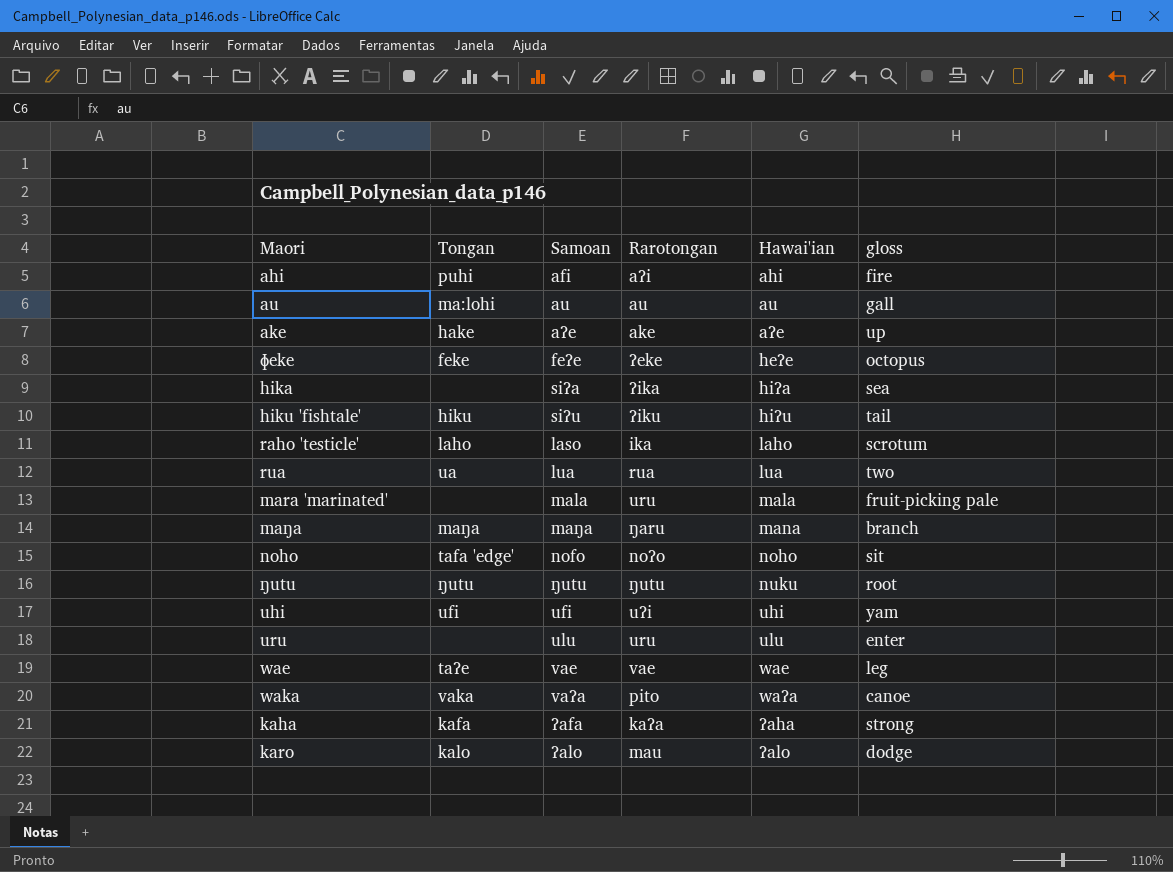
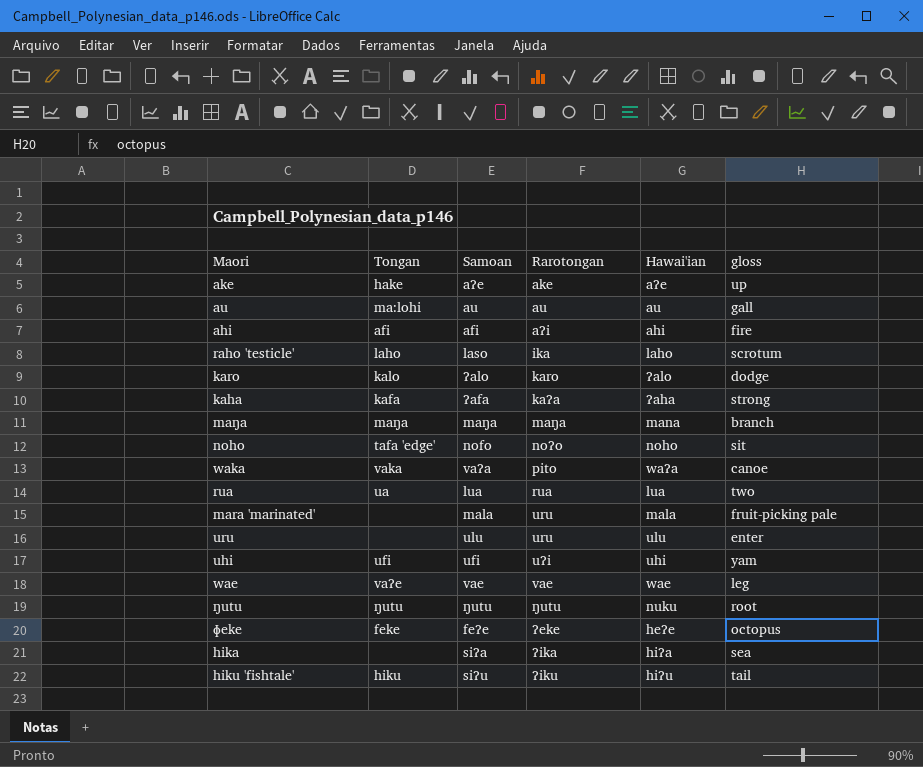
row order: Hawai'ian ascending -> Rarotongan ascending
ahi | Tongan: puhi -> afi
karo | Rarotongan: mau -> karo
maŋa | Rarotongan: ŋaru -> maŋa
wae | Tongan: taɁe -> vaɁe

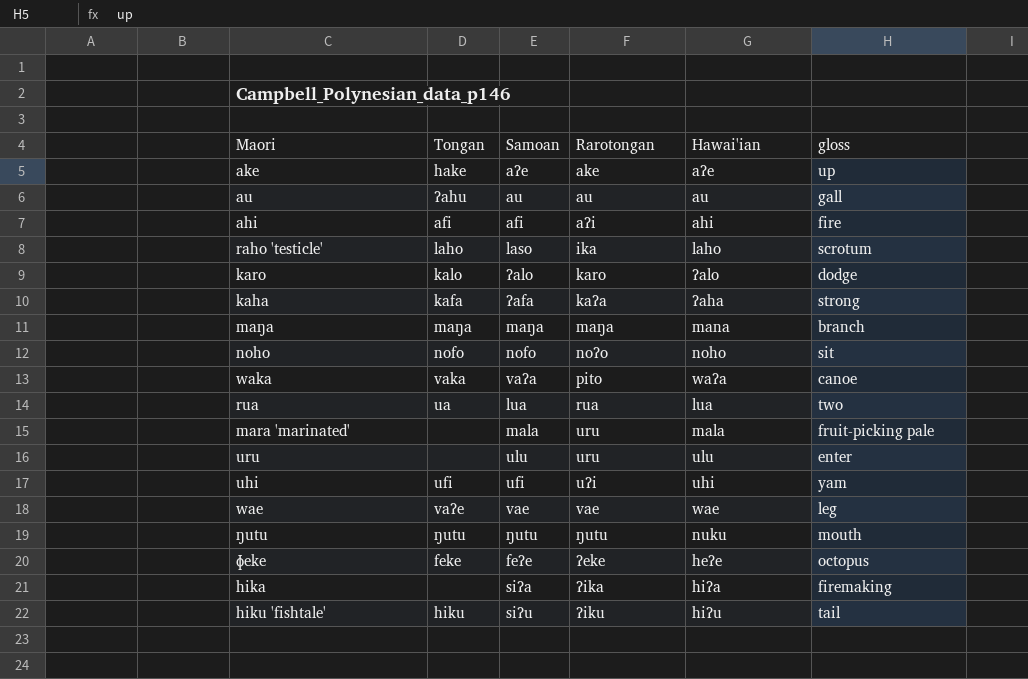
au | Tongan: ma:lohi -> Ɂahu
noho | Tongan: tafa 'edge' -> nofo
ŋutu | gloss: root -> mouth
hika | gloss: sea -> firemaking

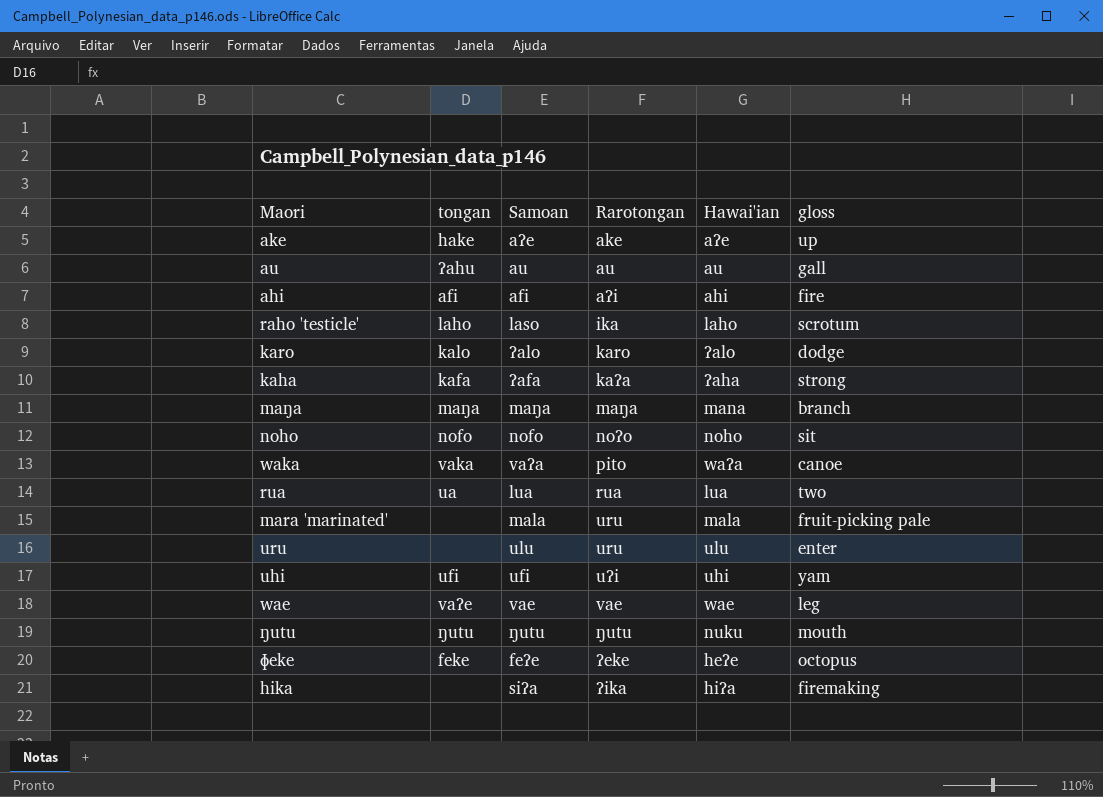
column name: Tongan -> tongan
row hiku 'fishtale': hiku | siɁu | Ɂiku | hiɁu | tail -> none

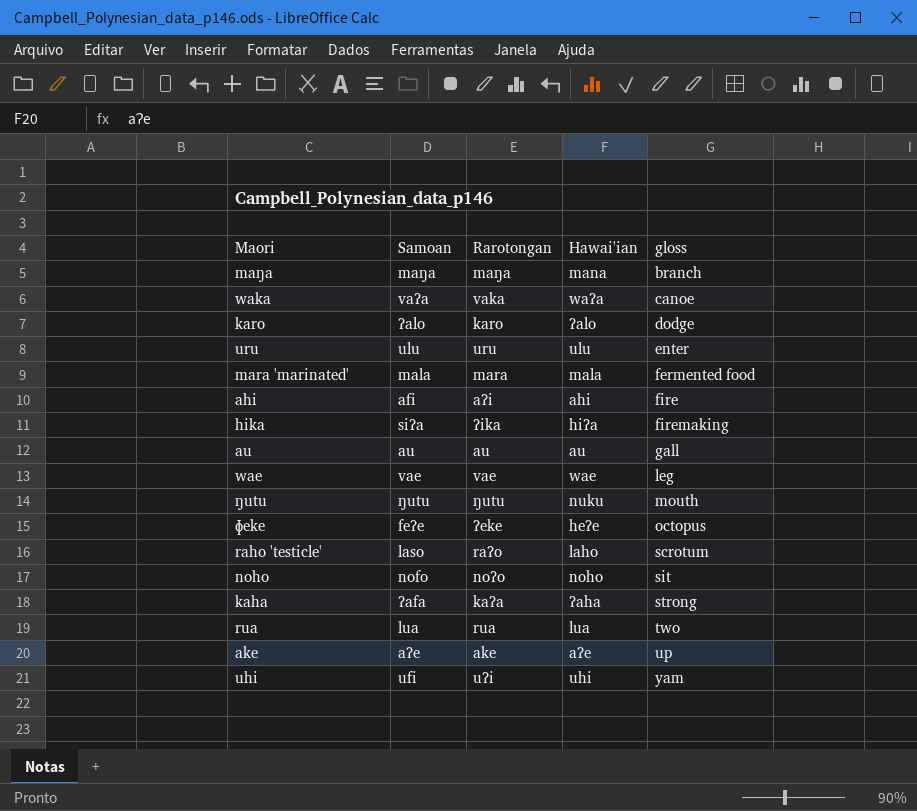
row order: Rarotongan ascending -> gloss ascending
column tongan | position: 2 -> none
waka | Rarotongan: pito -> vaka
mara 'marinated' | Rarotongan: uru -> mara
mara 'marinated' | gloss: fruit-picking pale -> fermented food
raho 'testicle' | Rarotongan: ika -> raɁo

